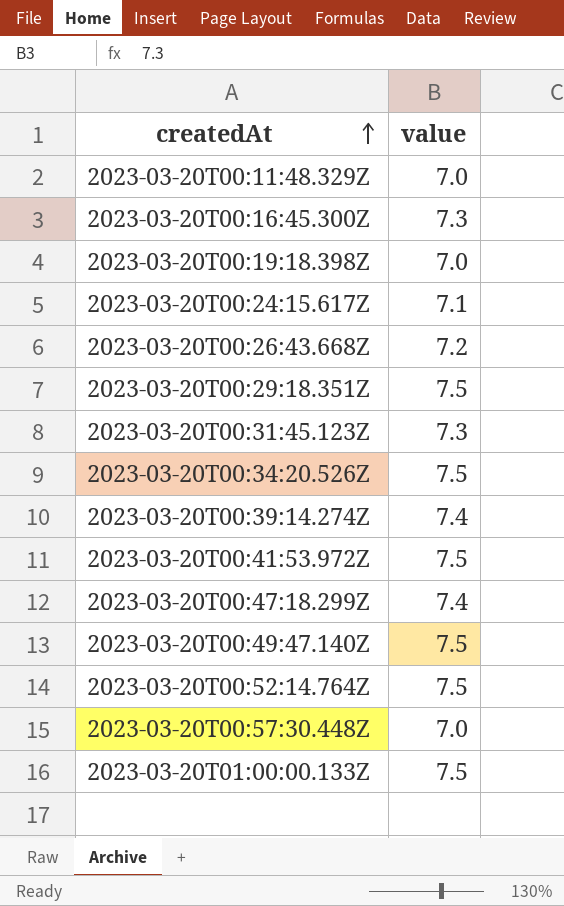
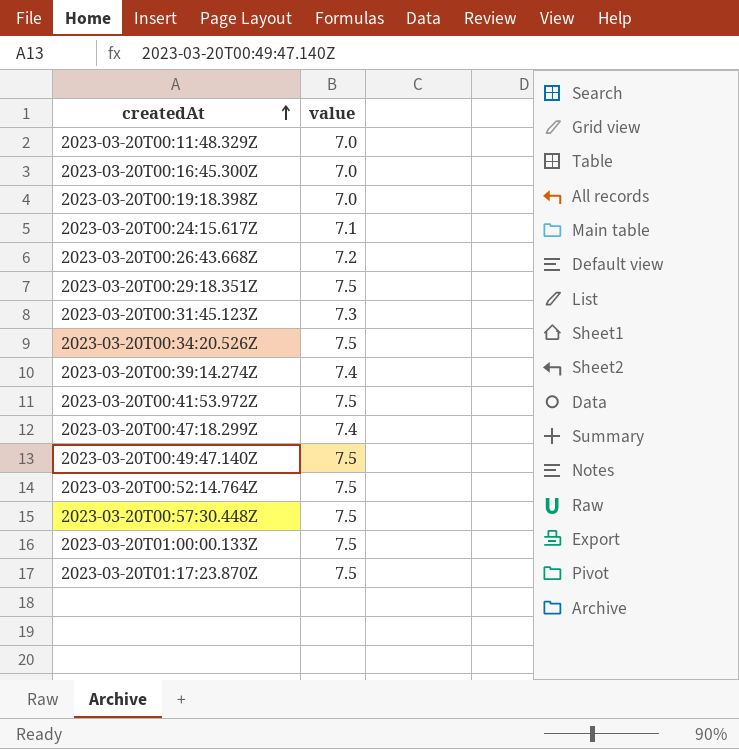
2023-03-20T00:16:45.300Z | value: 7.3 -> 7.0
2023-03-20T00:57:30.448Z | value: 7.0 -> 7.5
row 2023-03-20T01:17:23.870Z: none -> 7.5

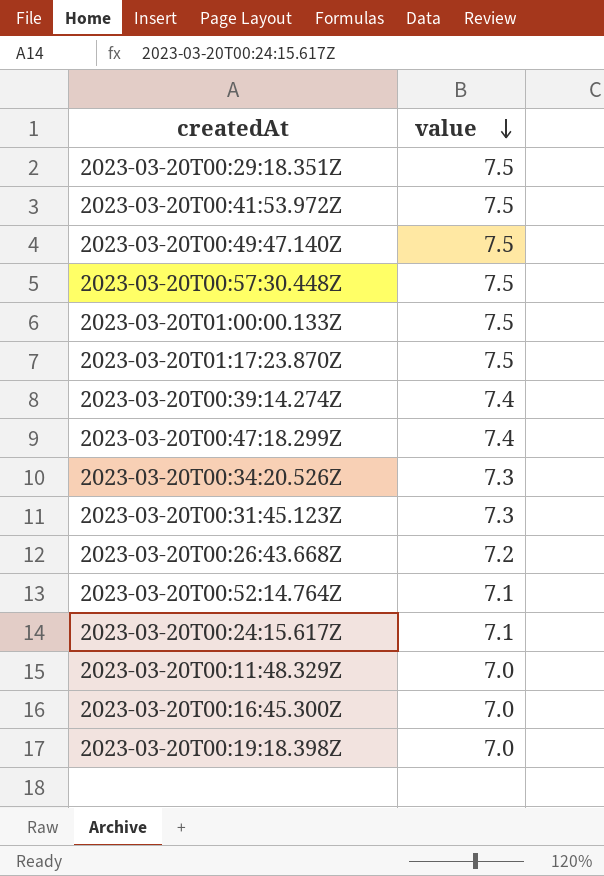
row order: createdAt ascending -> value descending
2023-03-20T00:34:20.526Z | value: 7.5 -> 7.3
2023-03-20T00:52:14.764Z | value: 7.5 -> 7.1

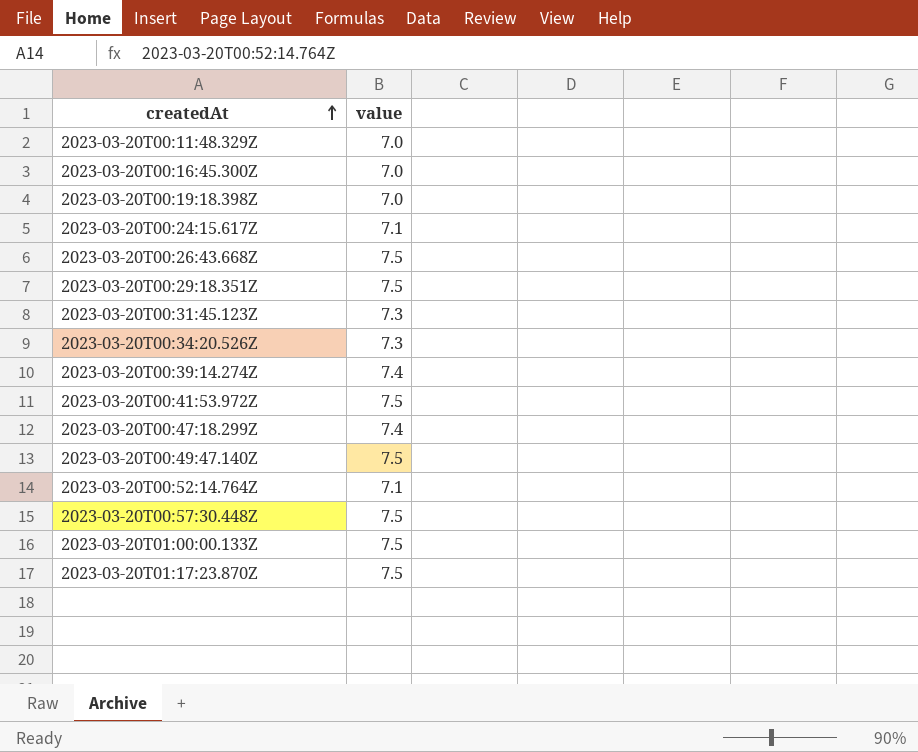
row order: value descending -> createdAt ascending
2023-03-20T00:26:43.668Z | value: 7.2 -> 7.5

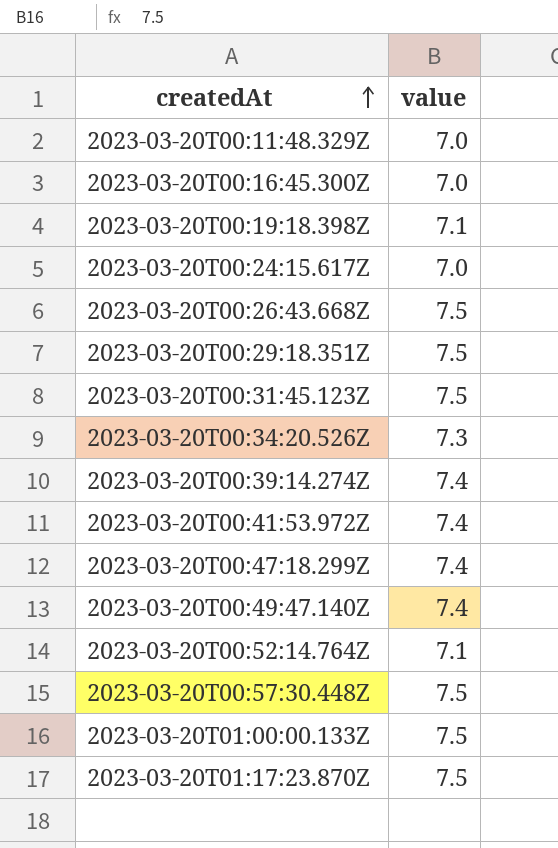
2023-03-20T00:19:18.398Z | value: 7.0 -> 7.1
2023-03-20T00:24:15.617Z | value: 7.1 -> 7.0
2023-03-20T00:31:45.123Z | value: 7.3 -> 7.5
2023-03-20T00:41:53.972Z | value: 7.5 -> 7.4
2023-03-20T00:49:47.140Z | value: 7.5 -> 7.4

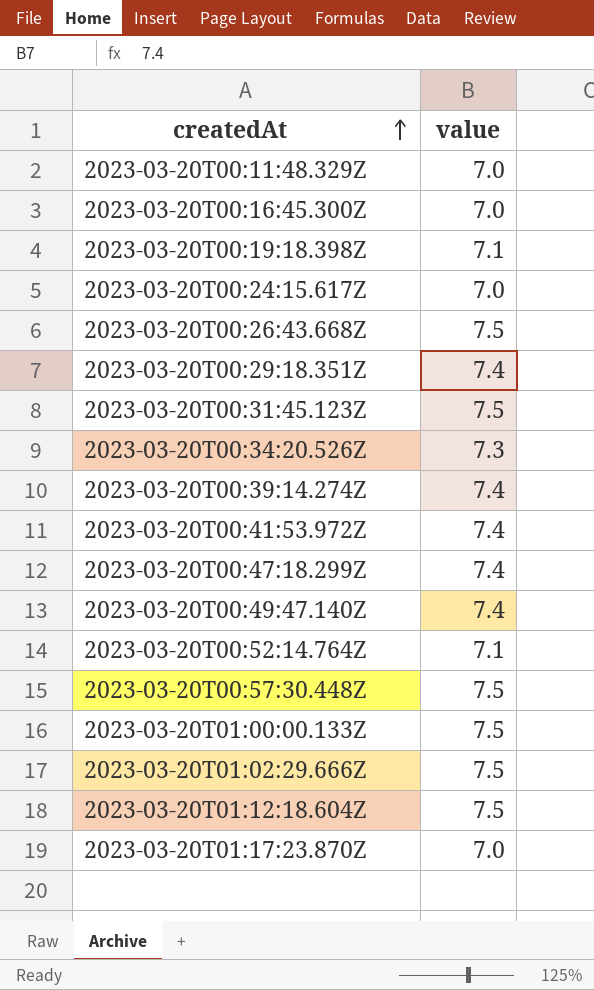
2023-03-20T00:29:18.351Z | value: 7.5 -> 7.4
row 2023-03-20T01:02:29.666Z: none -> 7.5
row 2023-03-20T01:12:18.604Z: none -> 7.5
2023-03-20T01:17:23.870Z | value: 7.5 -> 7.0

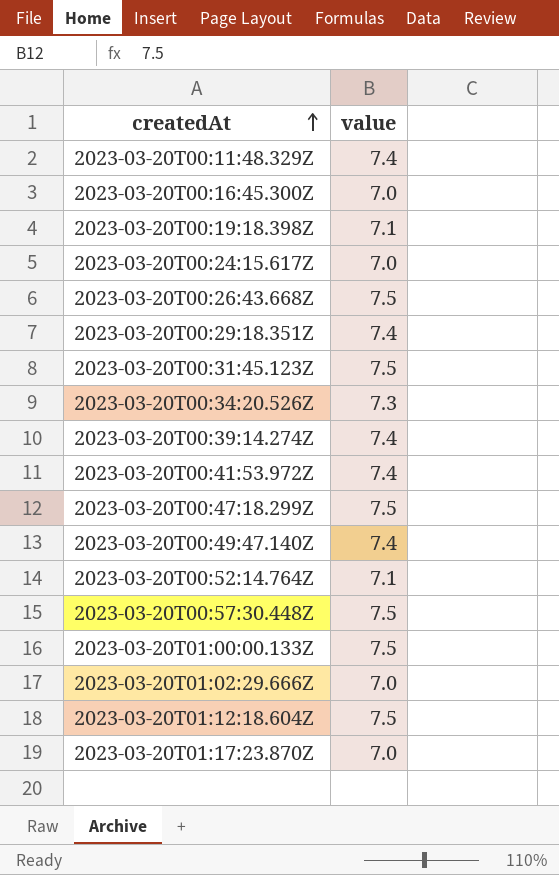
2023-03-20T00:11:48.329Z | value: 7.0 -> 7.4
2023-03-20T00:47:18.299Z | value: 7.4 -> 7.5
2023-03-20T01:02:29.666Z | value: 7.5 -> 7.0

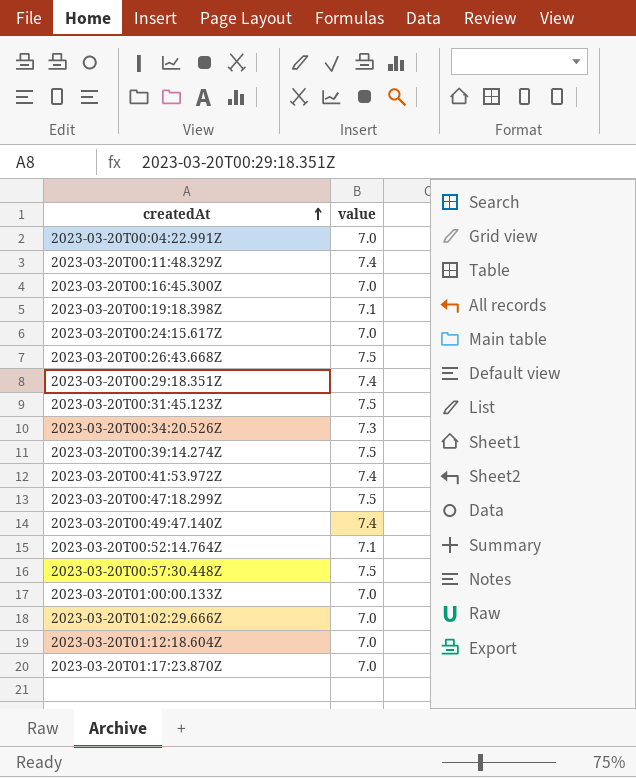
row 2023-03-20T00:04:22.991Z: none -> 7.0
2023-03-20T00:39:14.274Z | value: 7.4 -> 7.5
2023-03-20T01:00:00.133Z | value: 7.5 -> 7.0
2023-03-20T01:12:18.604Z | value: 7.5 -> 7.0

